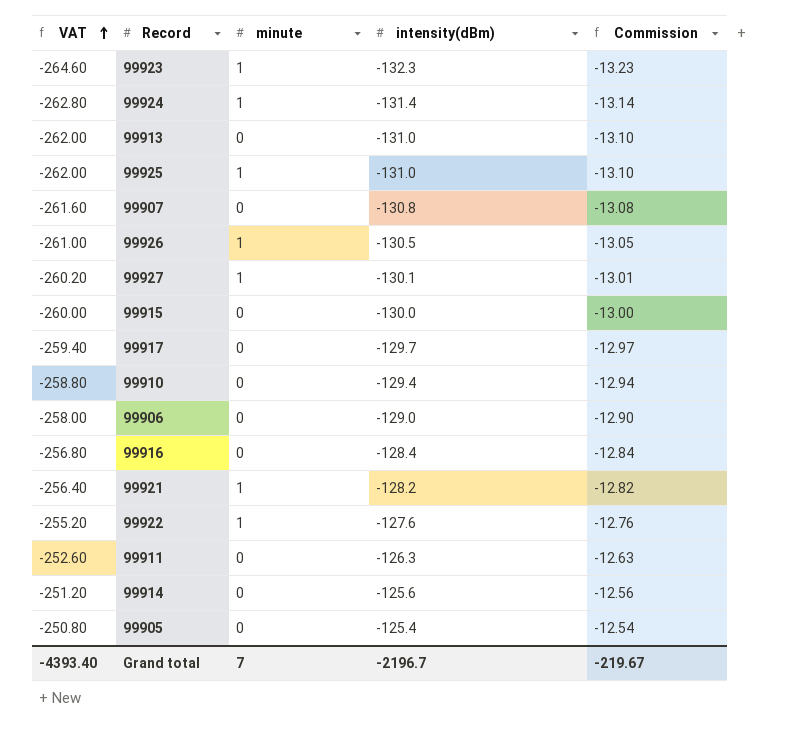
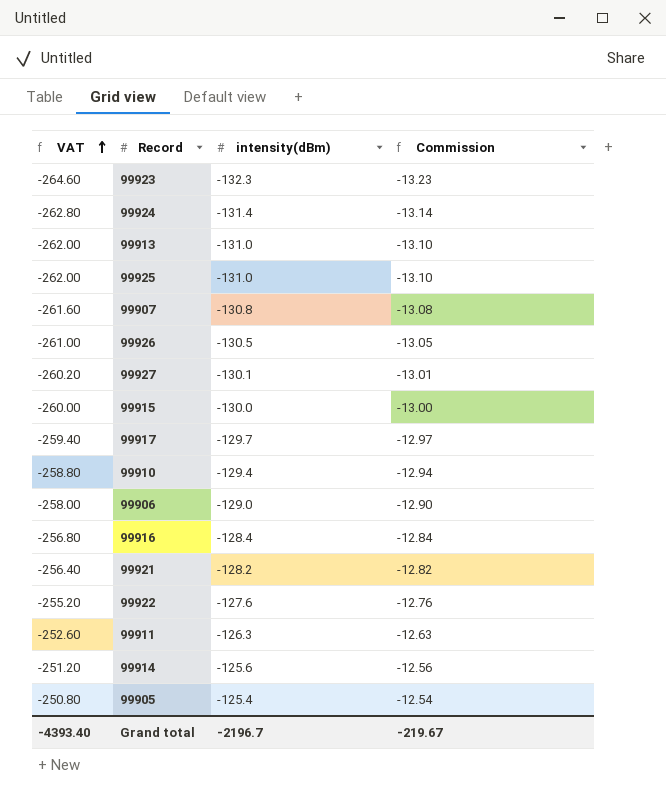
column minute | position: 3 -> none

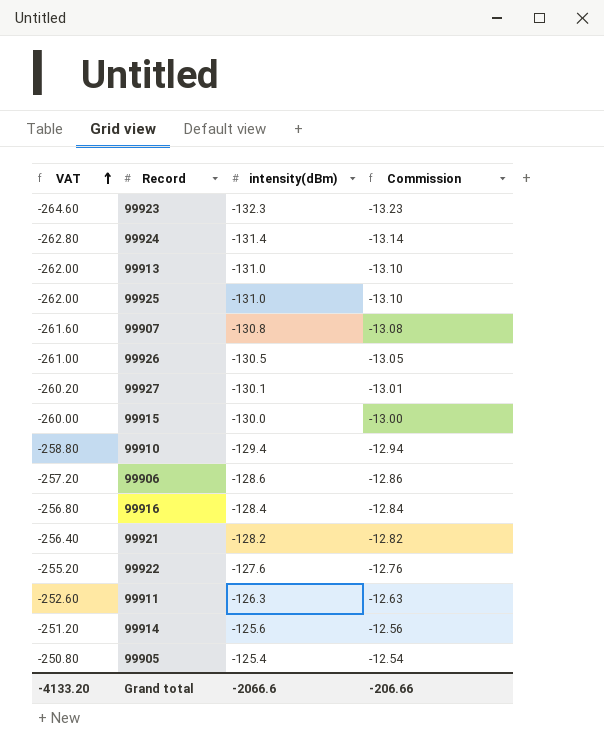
row 99917: -259.40 | -129.7 | -12.97 -> none
99906 | VAT: -258.00 -> -257.20
99906 | intensity(dBm): -129.0 -> -128.6
99906 | Commission: -12.90 -> -12.86
Grand total | VAT: -4393.40 -> -4133.20
Grand total | intensity(dBm): -2196.7 -> -2066.6
Grand total | Commission: -219.67 -> -206.66

